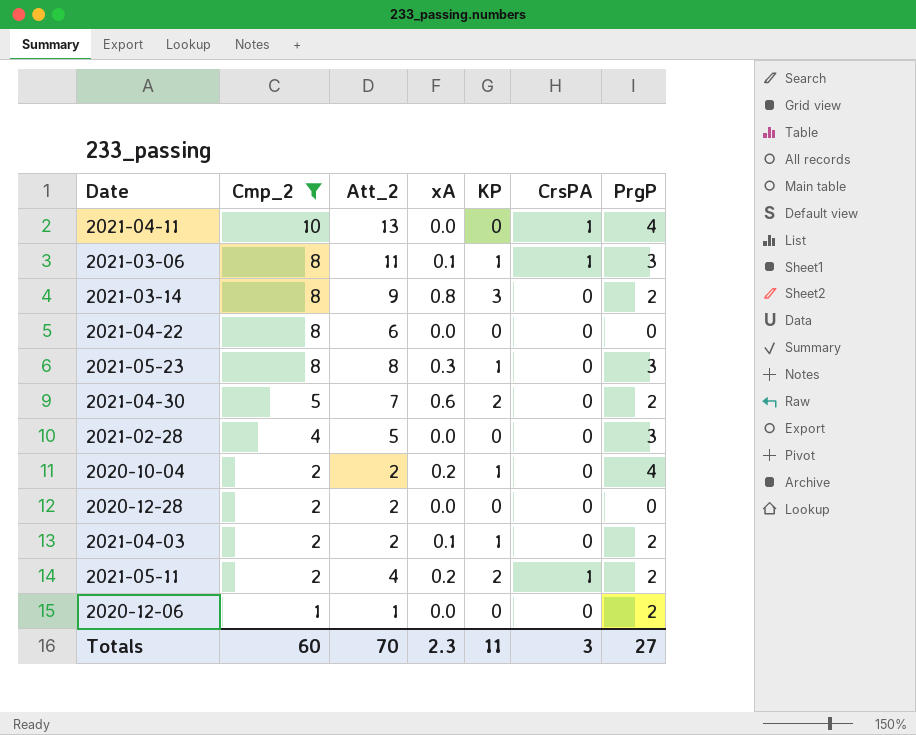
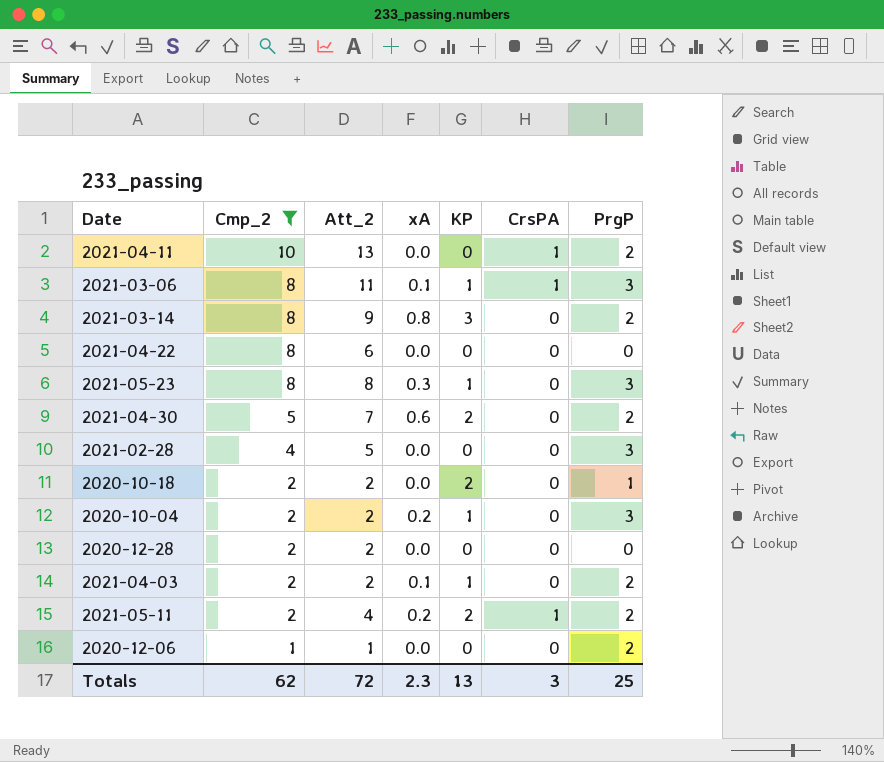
2021-04-11 | PrgP: 4 -> 2
row 2020-10-18: none -> 2 | 2 | 0.0 | 2 | 0 | 1
2020-10-04 | PrgP: 4 -> 3
Totals | Cmp_2: 60 -> 62
Totals | Att_2: 70 -> 72
Totals | KP: 11 -> 13
Totals | PrgP: 27 -> 25

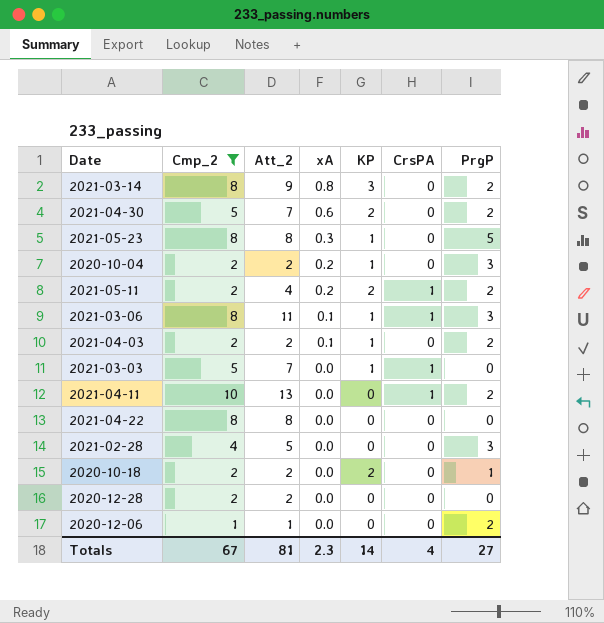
row order: Cmp_2 descending -> xA descending
2021-05-23 | PrgP: 3 -> 5
row 2021-03-03: none -> 5 | 7 | 0.0 | 1 | 1 | 0
2021-04-22 | Att_2: 6 -> 8
Totals | Cmp_2: 62 -> 67
Totals | Att_2: 72 -> 81
Totals | KP: 13 -> 14
Totals | CrsPA: 3 -> 4
Totals | PrgP: 25 -> 27

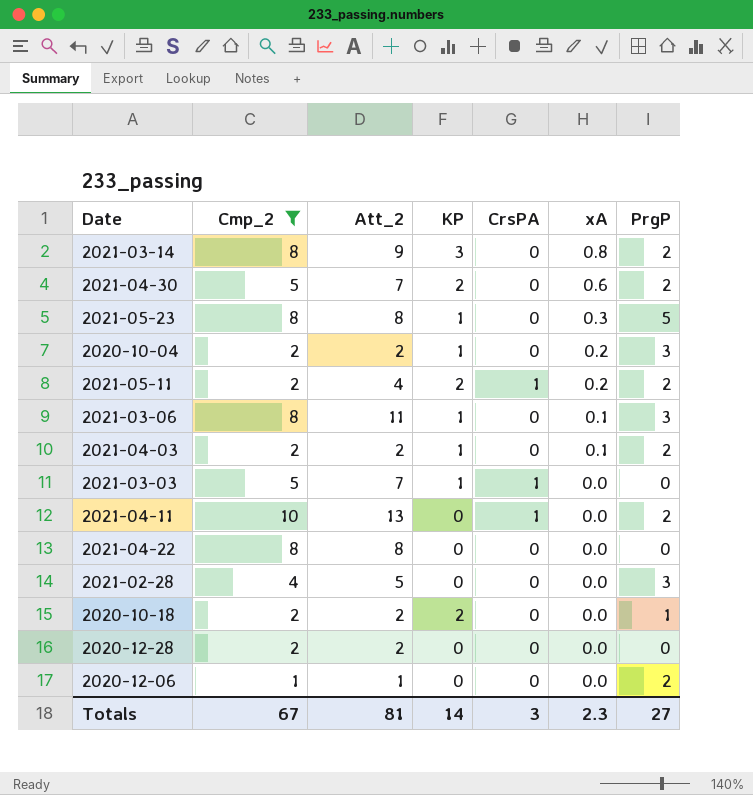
column xA | position: 4 -> 6
2021-03-06 | CrsPA: 1 -> 0
Totals | CrsPA: 4 -> 3

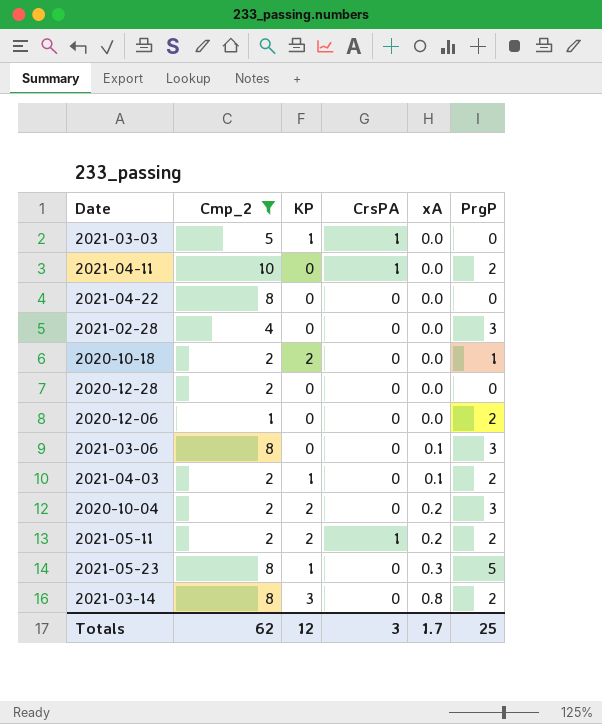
row order: xA descending -> xA ascending
column Att_2 | position: 3 -> none
row 2021-04-30: 5 | 7 | 2 | 0 | 0.6 | 2 -> none
2021-03-06 | KP: 1 -> 0
2020-10-04 | KP: 1 -> 2
Totals | Cmp_2: 67 -> 62
Totals | KP: 14 -> 12
Totals | xA: 2.3 -> 1.7
Totals | PrgP: 27 -> 25

